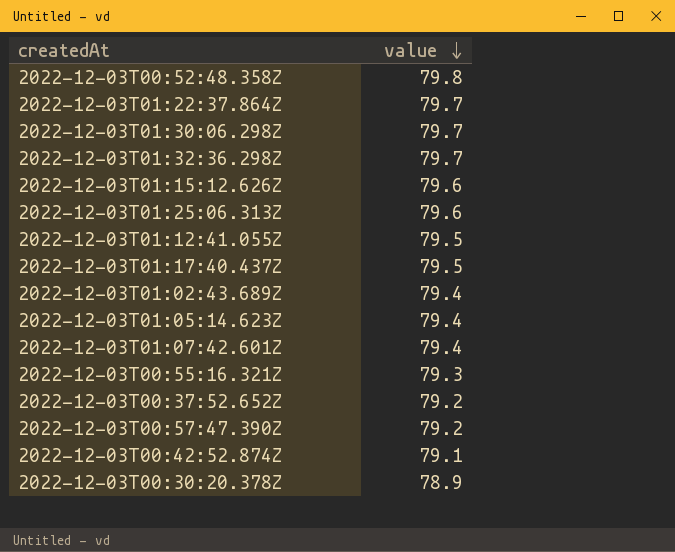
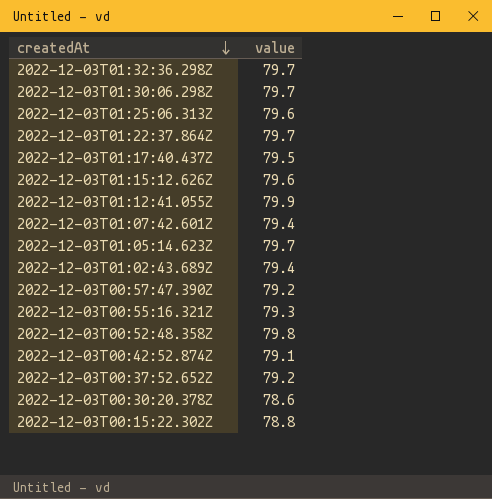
row order: value descending -> createdAt descending
2022-12-03T01:12:41.055Z | value: 79.5 -> 79.9
2022-12-03T01:05:14.623Z | value: 79.4 -> 79.7
2022-12-03T00:30:20.378Z | value: 78.9 -> 78.6
row 2022-12-03T00:15:22.302Z: none -> 78.8

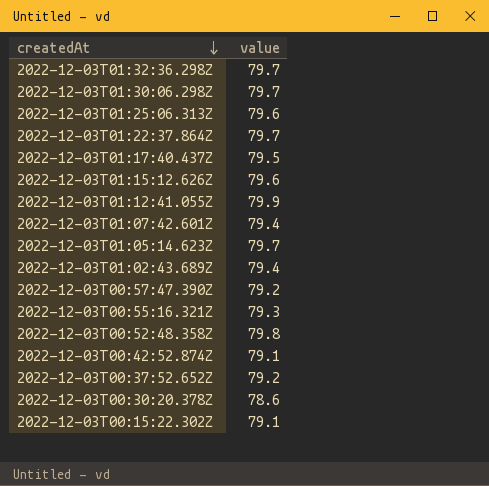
2022-12-03T00:15:22.302Z | value: 78.8 -> 79.1

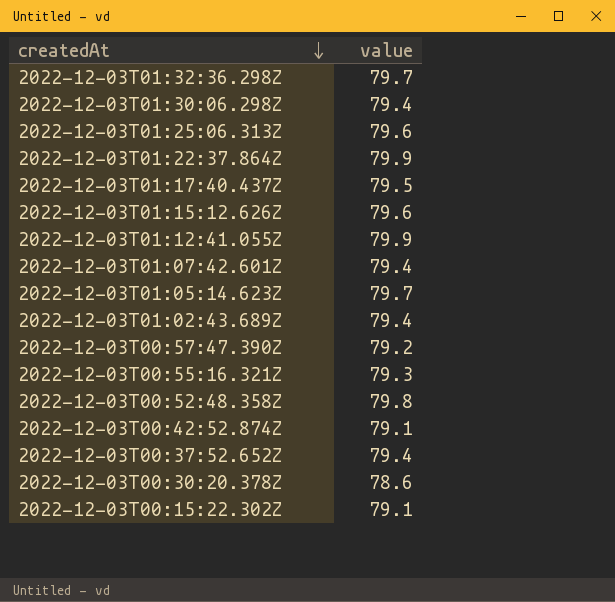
2022-12-03T01:30:06.298Z | value: 79.7 -> 79.4
2022-12-03T01:22:37.864Z | value: 79.7 -> 79.9
2022-12-03T00:37:52.652Z | value: 79.2 -> 79.4

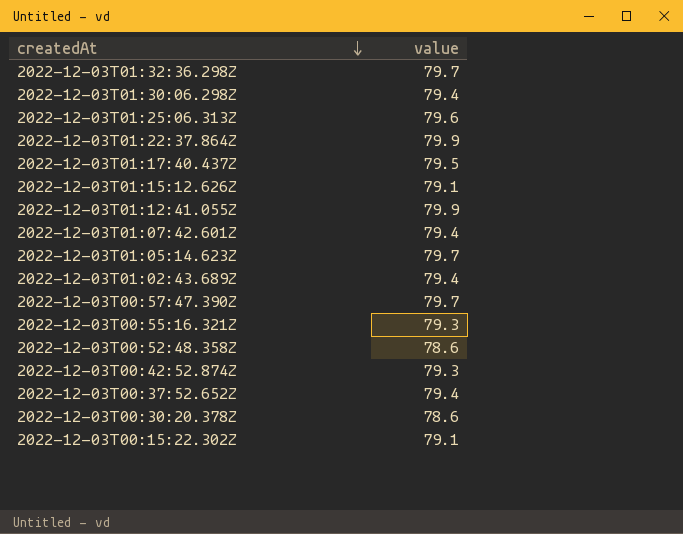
2022-12-03T01:15:12.626Z | value: 79.6 -> 79.1
2022-12-03T00:57:47.390Z | value: 79.2 -> 79.7
2022-12-03T00:52:48.358Z | value: 79.8 -> 78.6
2022-12-03T00:42:52.874Z | value: 79.1 -> 79.3

